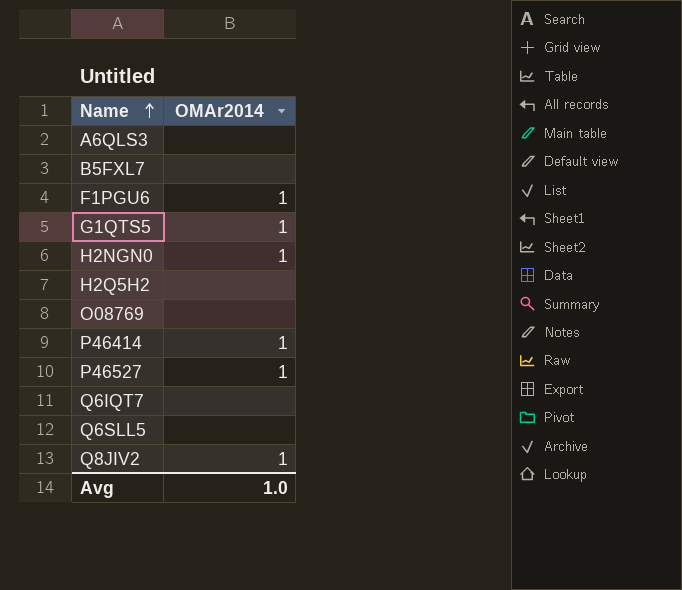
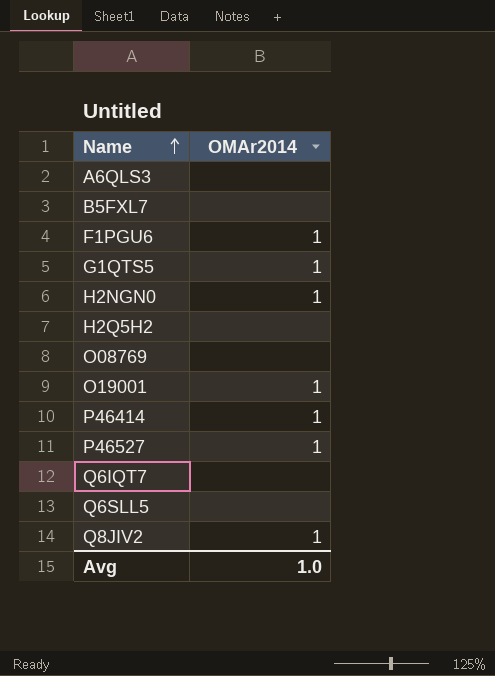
row O19001: none -> 1

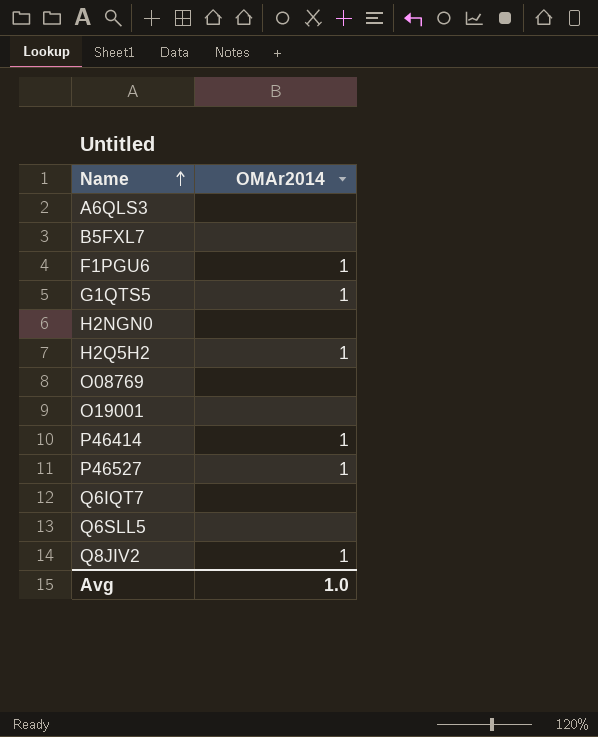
H2NGN0 | OMAr2014: 1 -> none
H2Q5H2 | OMAr2014: none -> 1
O19001 | OMAr2014: 1 -> none

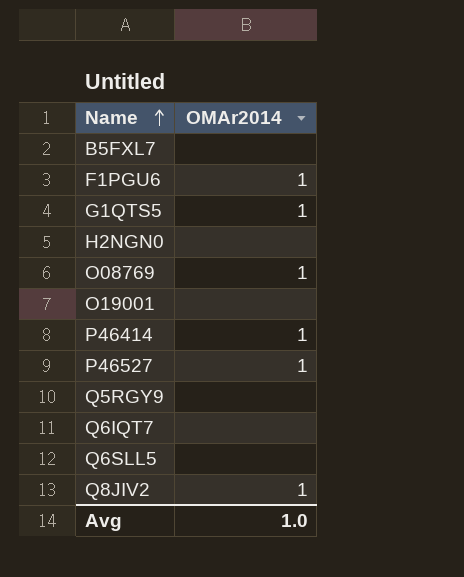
row A6QLS3: none -> none
row H2Q5H2: 1 -> none
O08769 | OMAr2014: none -> 1
row Q5RGY9: none -> none

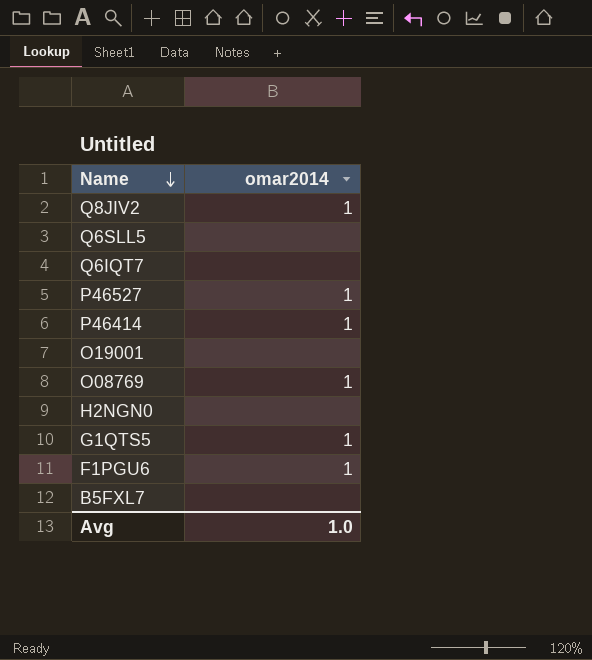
row order: Name ascending -> Name descending
column name: OMAr2014 -> omar2014
row Q5RGY9: none -> none

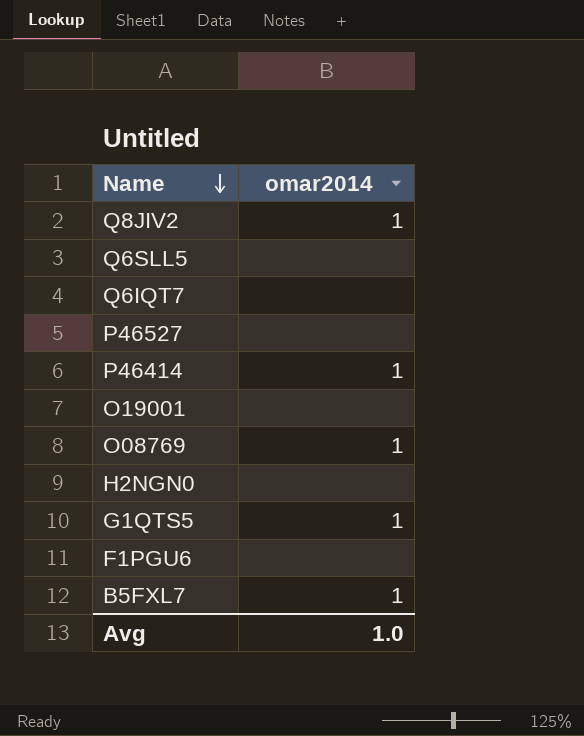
P46527 | omar2014: 1 -> none
F1PGU6 | omar2014: 1 -> none
B5FXL7 | omar2014: none -> 1

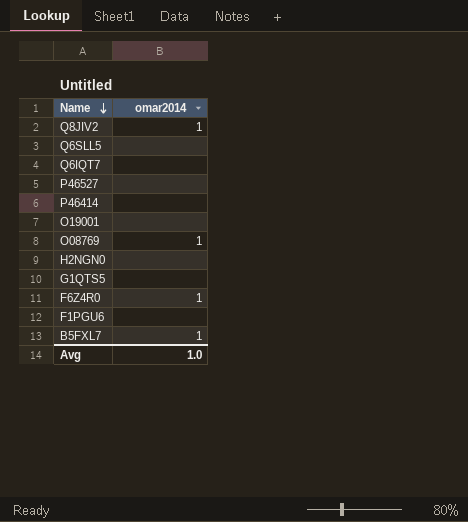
P46414 | omar2014: 1 -> none
G1QTS5 | omar2014: 1 -> none
row F6Z4R0: none -> 1

